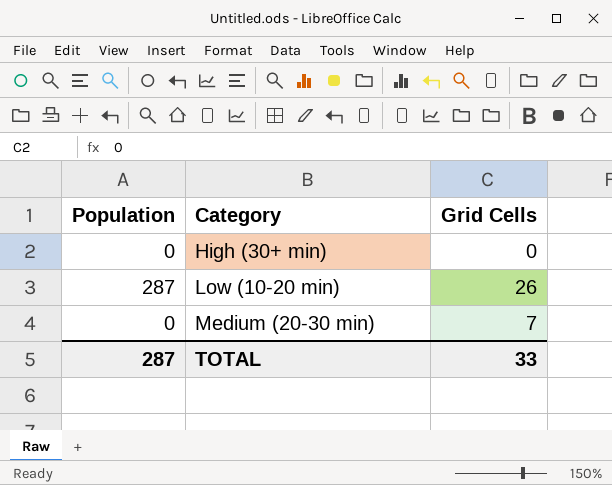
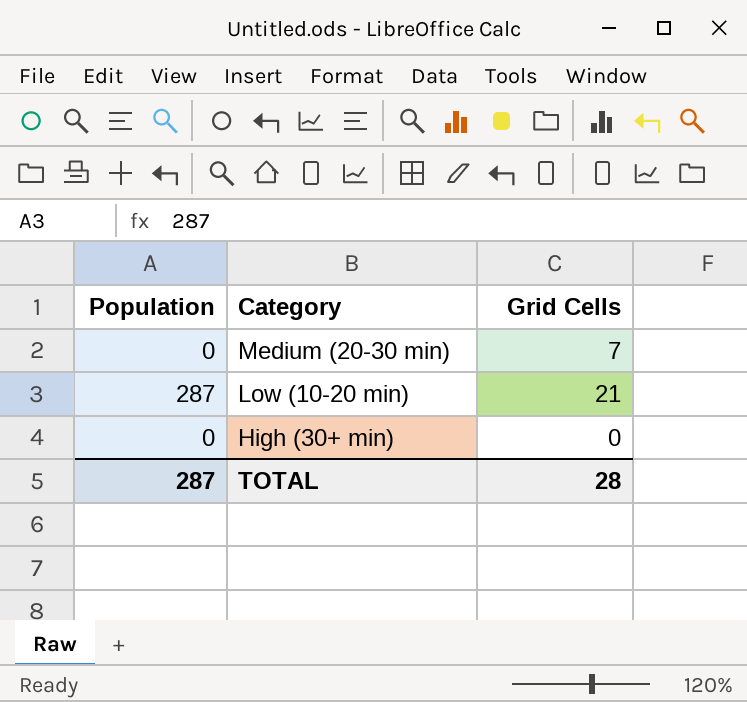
row order: Category ascending -> Category descending
Low (10-20 min) | Grid Cells: 26 -> 21
TOTAL | Grid Cells: 33 -> 28

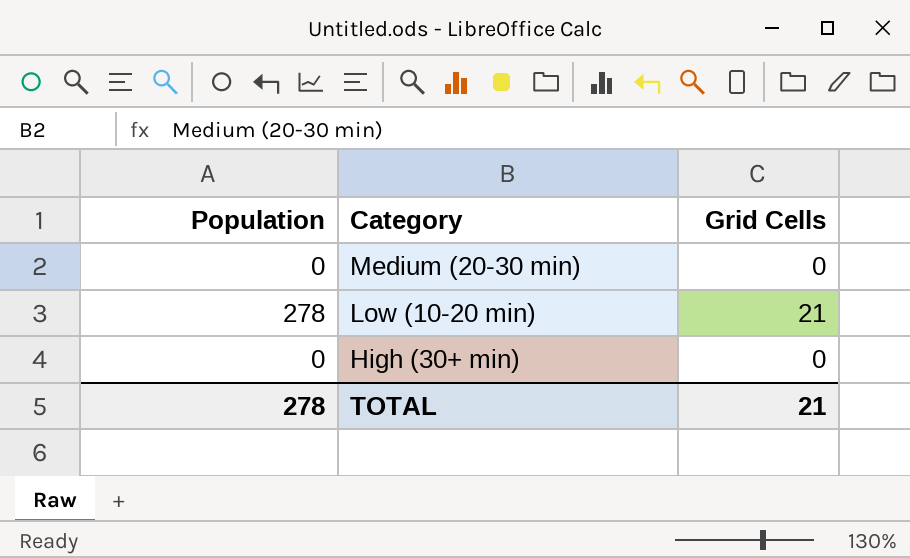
Medium (20-30 min) | Grid Cells: 7 -> 0
Low (10-20 min) | Population: 287 -> 278
TOTAL | Population: 287 -> 278
TOTAL | Grid Cells: 28 -> 21

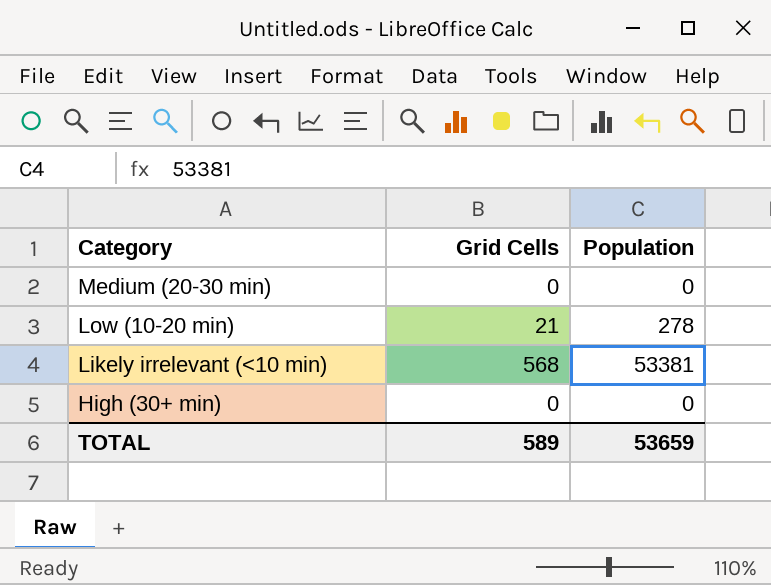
column Population | position: 1 -> 3
row Likely irrelevant (<10 min): none -> 568 | 53381
TOTAL | Grid Cells: 21 -> 589
TOTAL | Population: 278 -> 53659

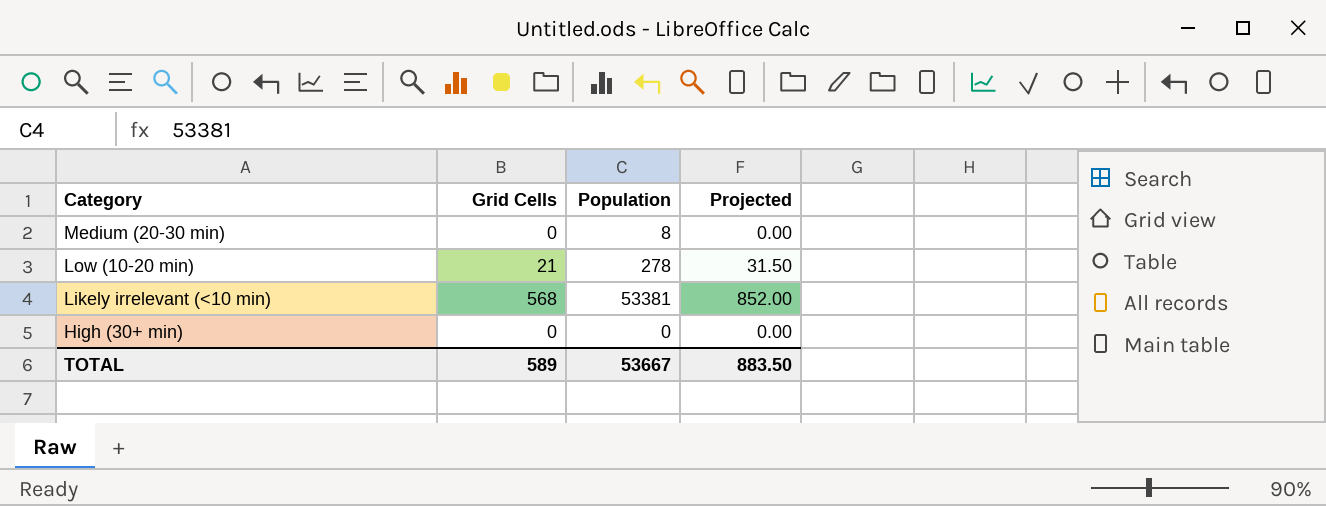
column Projected | formula: none -> [Grid Cells] * 1.5
Medium (20-30 min) | Population: 0 -> 8
TOTAL | Population: 53659 -> 53667

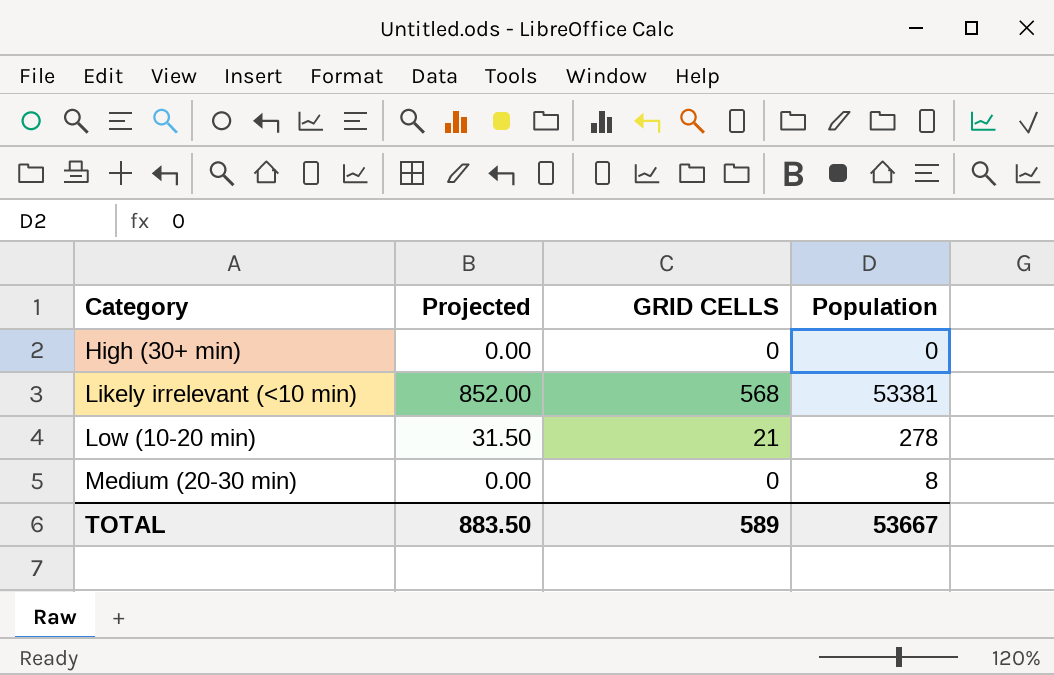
row order: Category descending -> Category ascending
column Projected | position: 4 -> 2
column name: Grid Cells -> GRID CELLS

